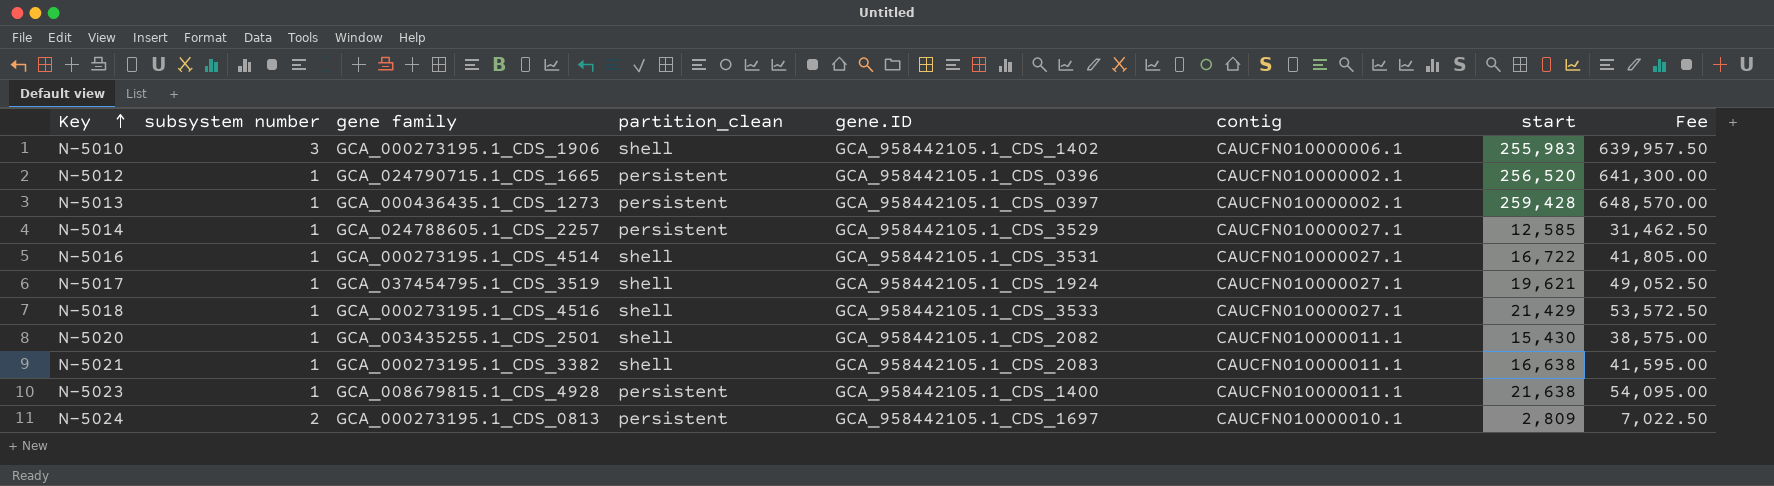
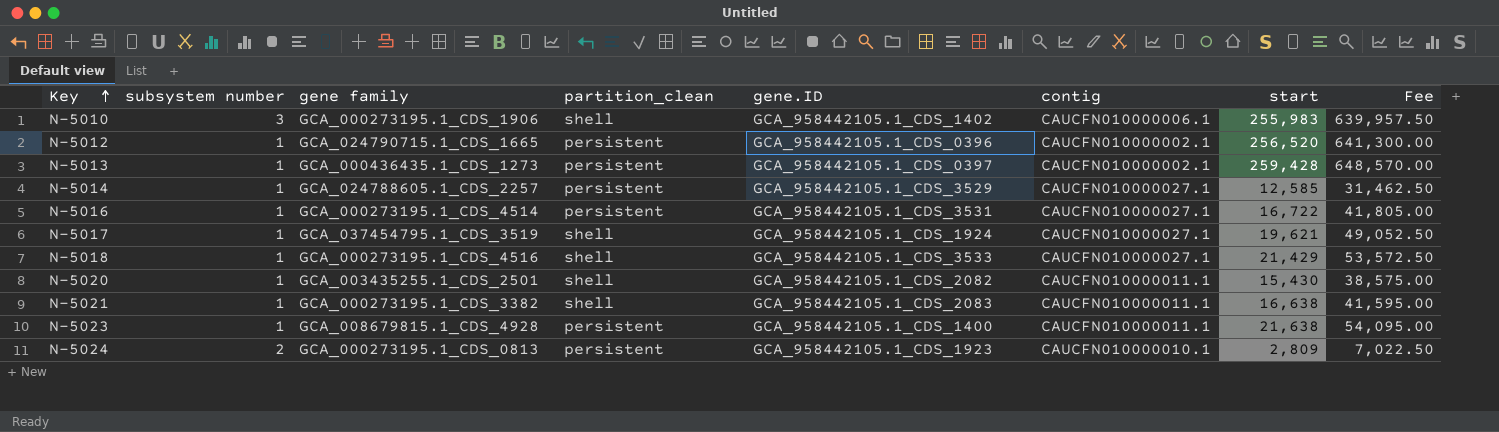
N-5016 | partition_clean: shell -> persistent
N-5024 | gene.ID: GCA_958442105.1_CDS_1697 -> GCA_958442105.1_CDS_1923

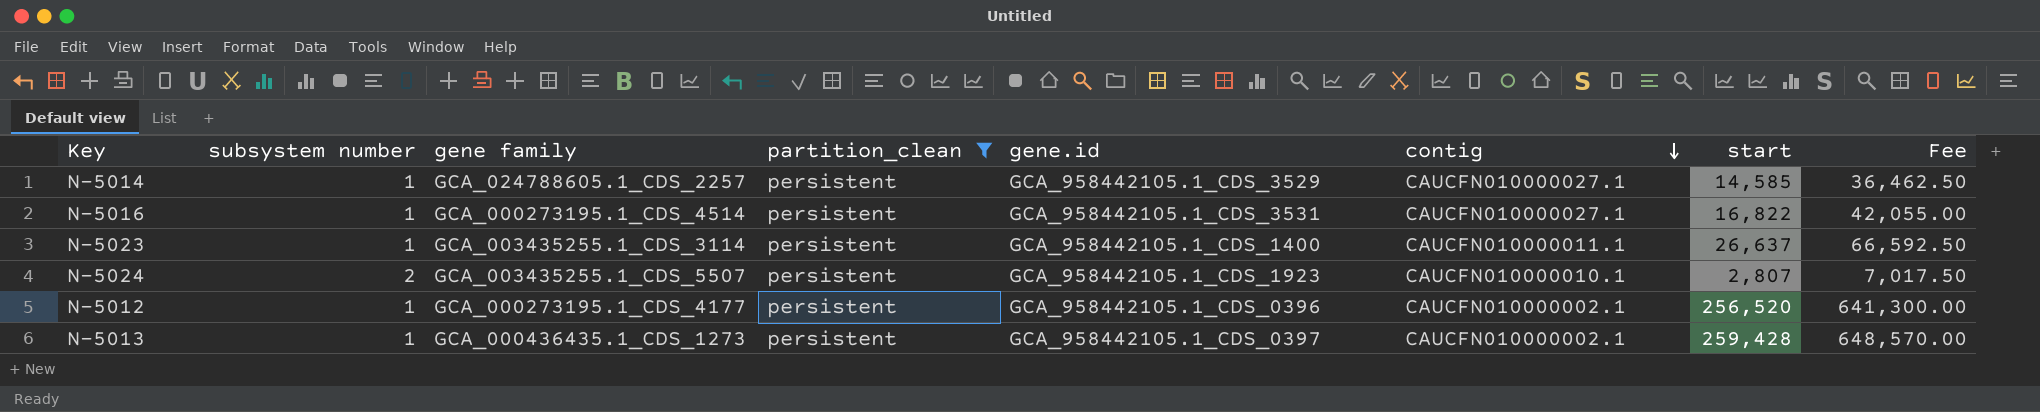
filter: none -> partition_clean = persistent
row order: Key ascending -> contig descending
column name: gene.ID -> gene.id
N-5014 | start: 12,585 -> 14,585
N-5014 | Fee: 31,462.50 -> 36,462.50
N-5016 | start: 16,722 -> 16,822
N-5016 | Fee: 41,805.00 -> 42,055.00
N-5023 | gene family: GCA_008679815.1_CDS_4928 -> GCA_003435255.1_CDS_3114
N-5023 | start: 21,638 -> 26,637
N-5023 | Fee: 54,095.00 -> 66,592.50
N-5024 | gene family: GCA_000273195.1_CDS_0813 -> GCA_003435255.1_CDS_5507
N-5024 | start: 2,809 -> 2,807
N-5024 | Fee: 7,022.50 -> 7,017.50
N-5012 | gene family: GCA_024790715.1_CDS_1665 -> GCA_000273195.1_CDS_4177

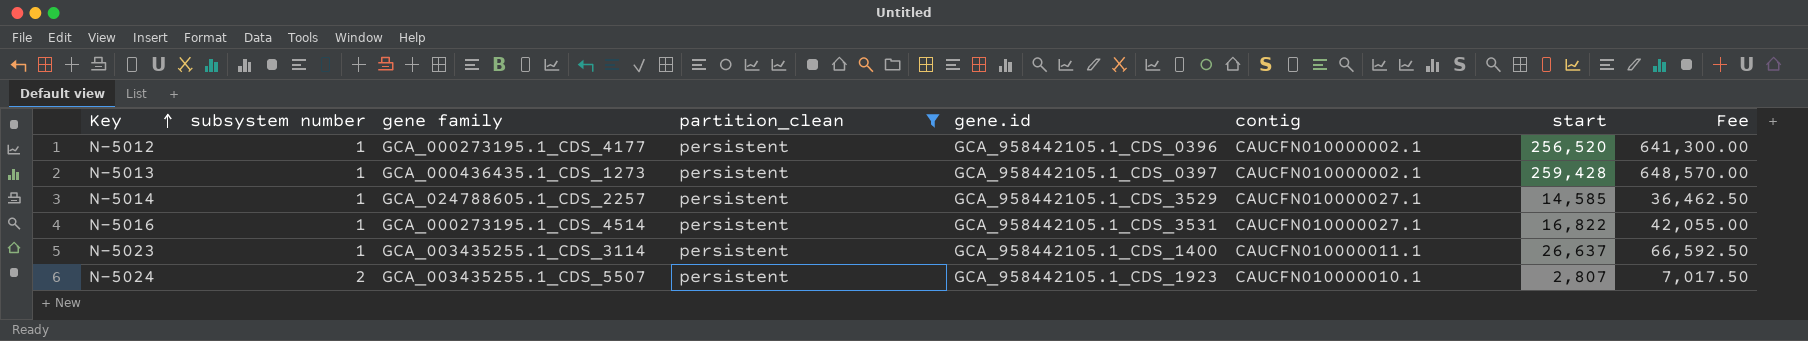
row order: contig descending -> Key ascending

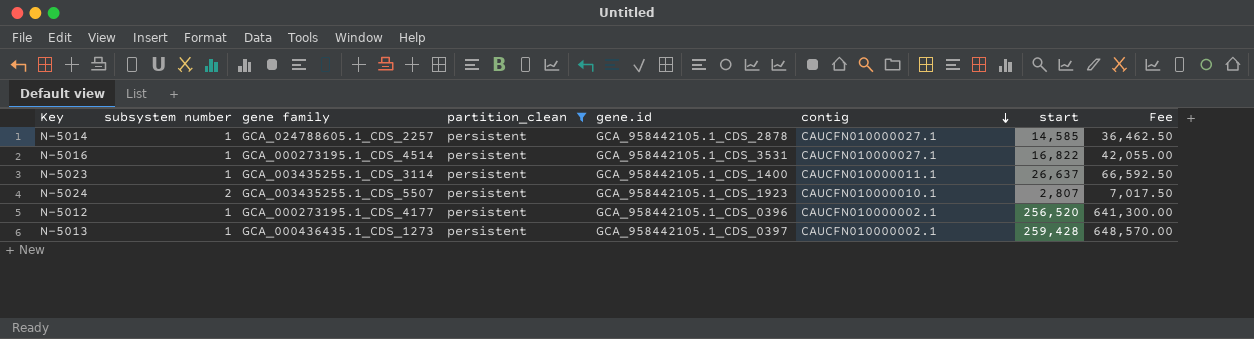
row order: Key ascending -> contig descending
N-5014 | gene.id: GCA_958442105.1_CDS_3529 -> GCA_958442105.1_CDS_2878

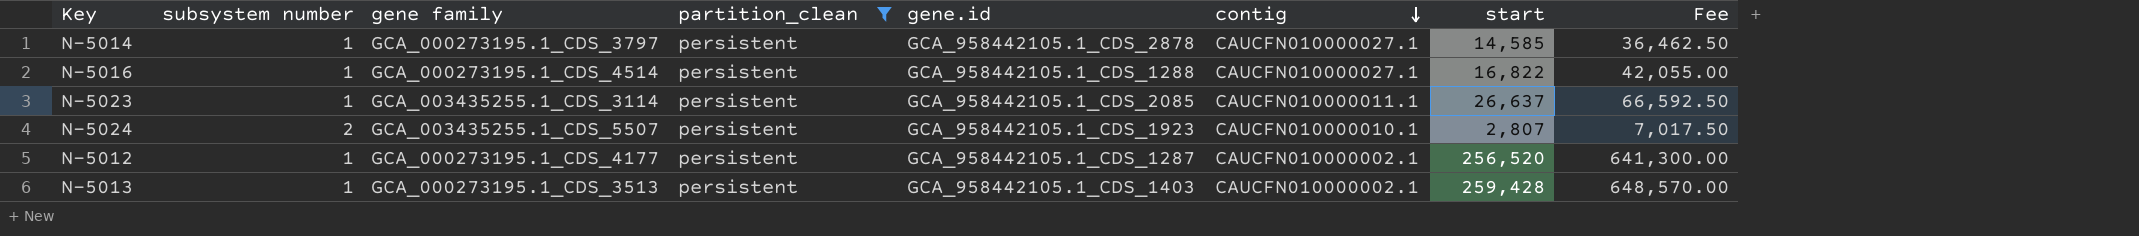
N-5014 | gene family: GCA_024788605.1_CDS_2257 -> GCA_000273195.1_CDS_3797
N-5016 | gene.id: GCA_958442105.1_CDS_3531 -> GCA_958442105.1_CDS_1288
N-5023 | gene.id: GCA_958442105.1_CDS_1400 -> GCA_958442105.1_CDS_2085
N-5012 | gene.id: GCA_958442105.1_CDS_0396 -> GCA_958442105.1_CDS_1287
N-5013 | gene family: GCA_000436435.1_CDS_1273 -> GCA_000273195.1_CDS_3513
N-5013 | gene.id: GCA_958442105.1_CDS_0397 -> GCA_958442105.1_CDS_1403

